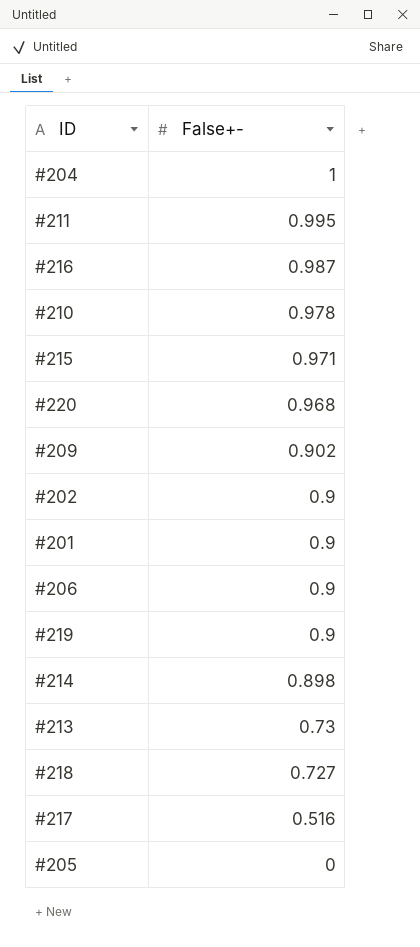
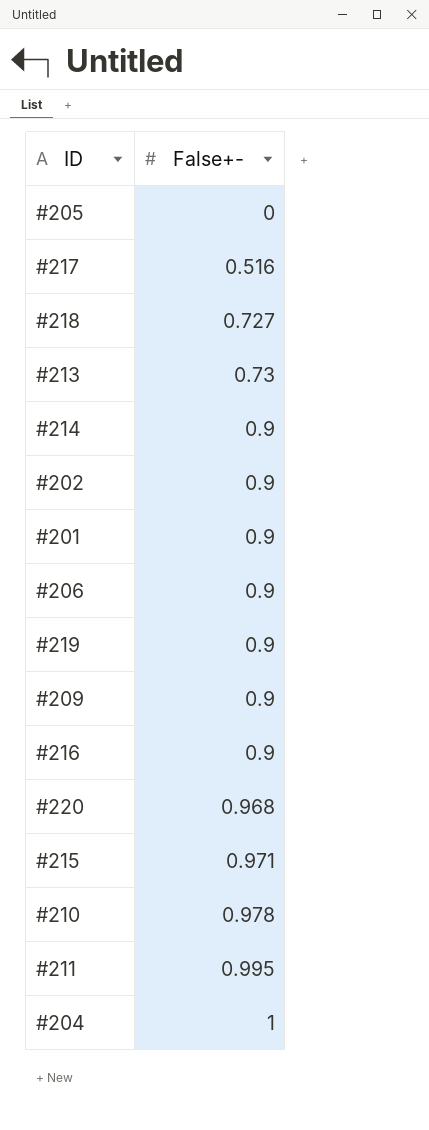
row order: False+- descending -> False+- ascending
#214 | False+-: 0.898 -> 0.9
#209 | False+-: 0.902 -> 0.9
#216 | False+-: 0.987 -> 0.9

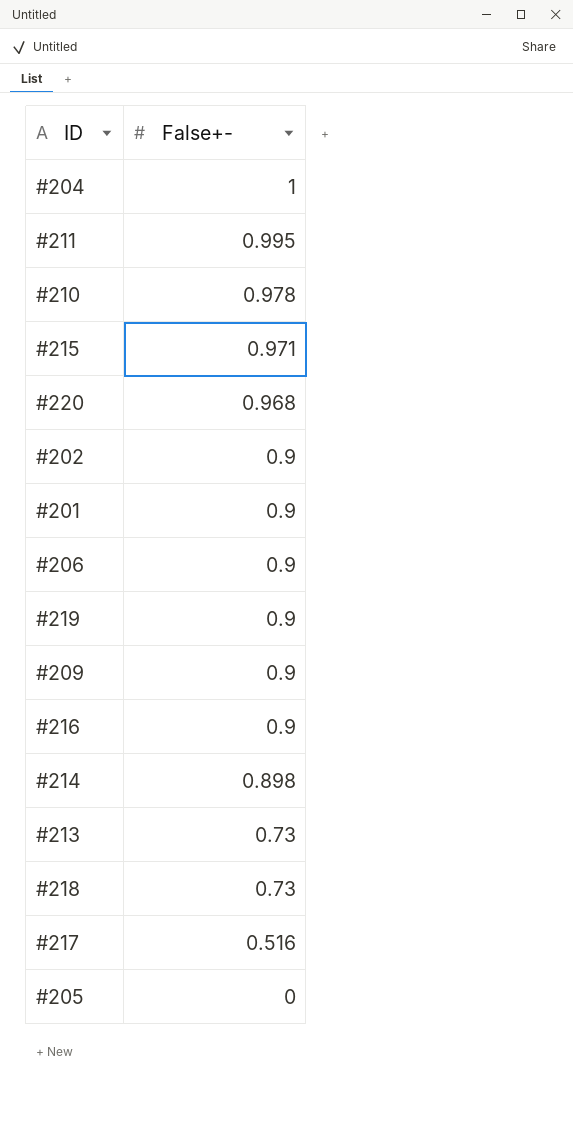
row order: False+- ascending -> False+- descending
#214 | False+-: 0.9 -> 0.898
#218 | False+-: 0.727 -> 0.73

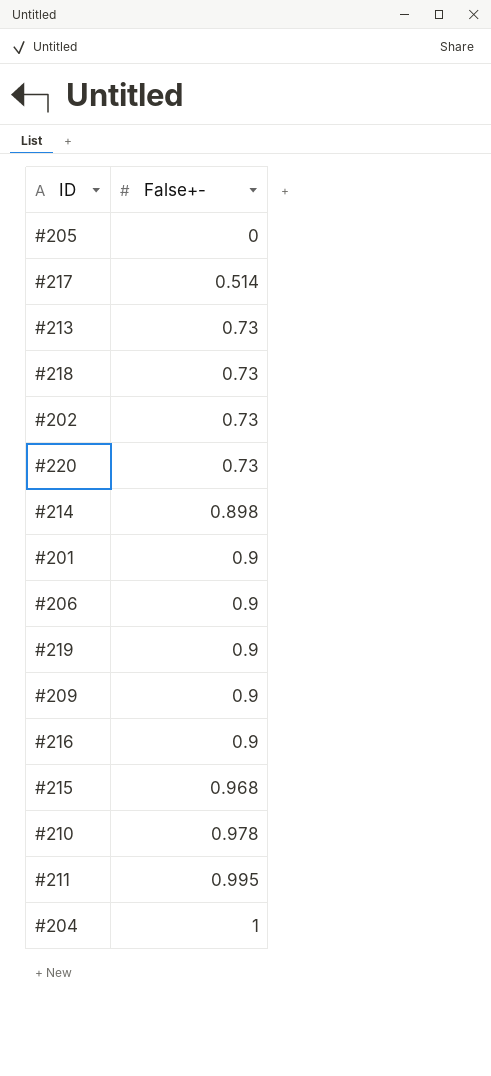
row order: False+- descending -> False+- ascending
#217 | False+-: 0.516 -> 0.514
#202 | False+-: 0.9 -> 0.73
#220 | False+-: 0.968 -> 0.73
#215 | False+-: 0.971 -> 0.968

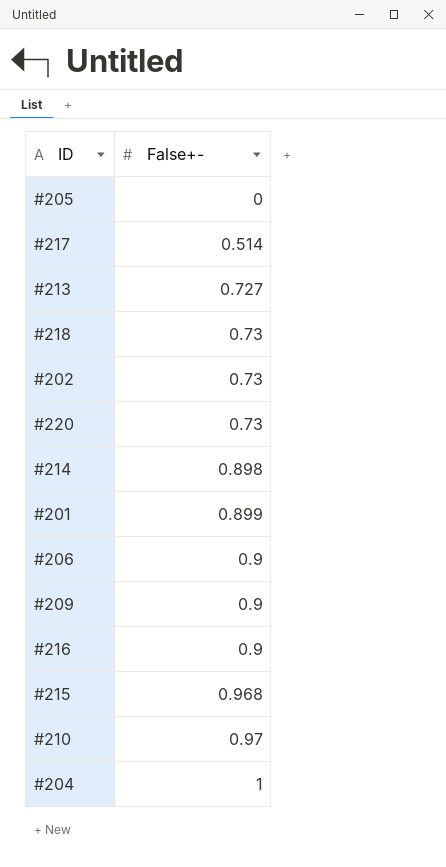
row #219: 0.9 -> none
row #211: 0.995 -> none
#213 | False+-: 0.73 -> 0.727
#201 | False+-: 0.9 -> 0.899
#210 | False+-: 0.978 -> 0.97

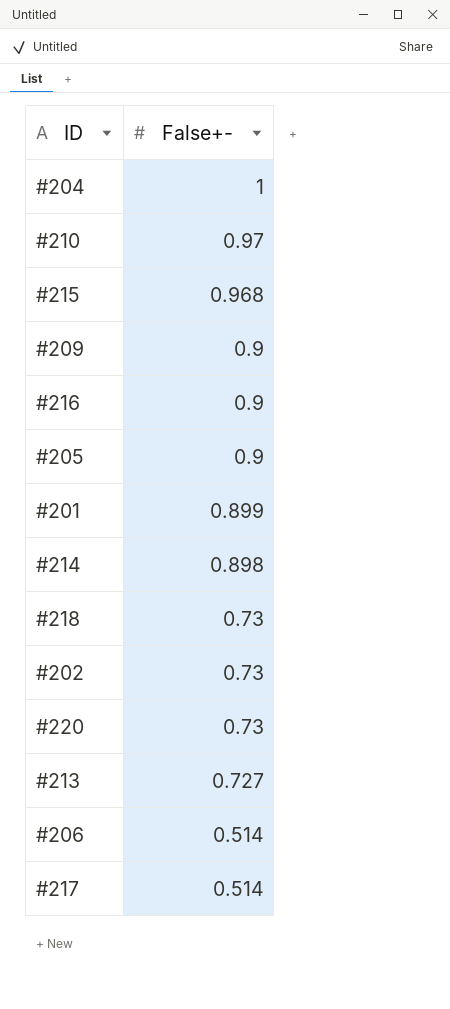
row order: False+- ascending -> False+- descending
#205 | False+-: 0 -> 0.9
#206 | False+-: 0.9 -> 0.514

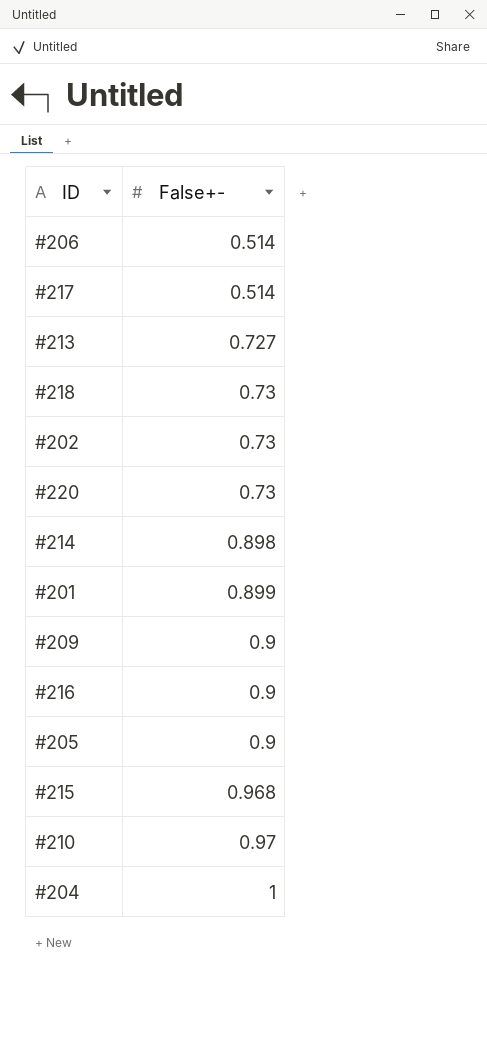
row order: False+- descending -> False+- ascending

